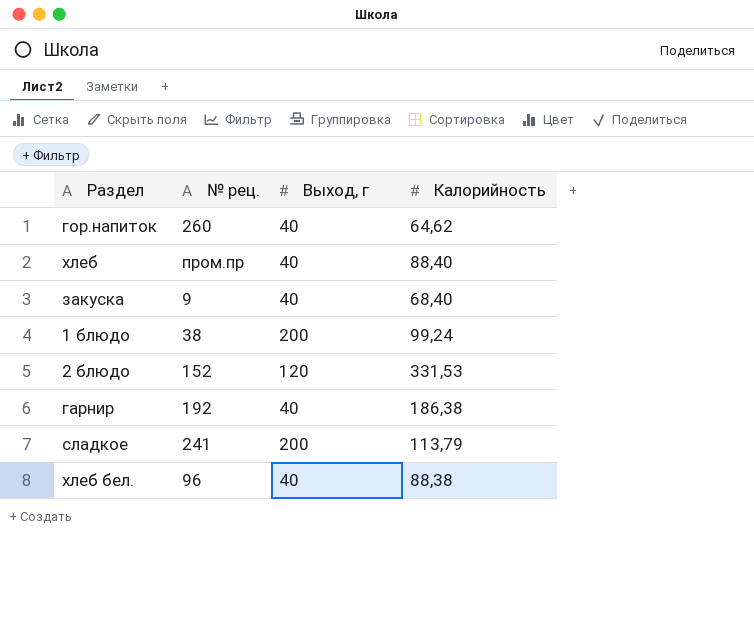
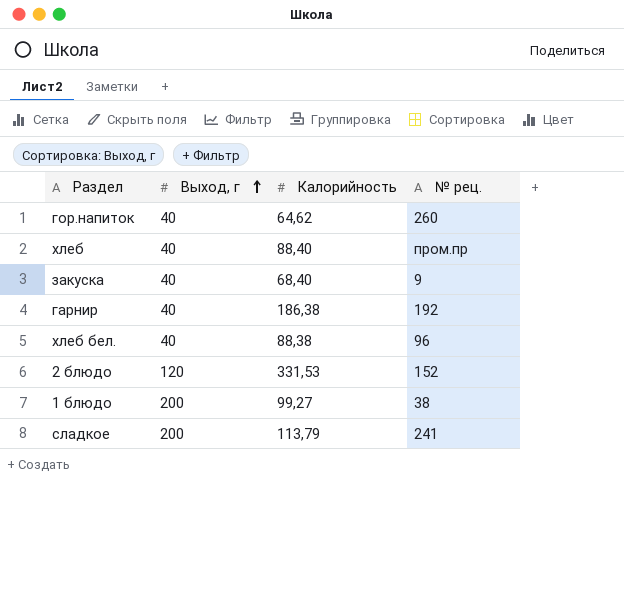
row order: none -> Выход, г ascending
column № рец. | position: 2 -> 4
1 блюдо | Калорийность: 99,24 -> 99,27

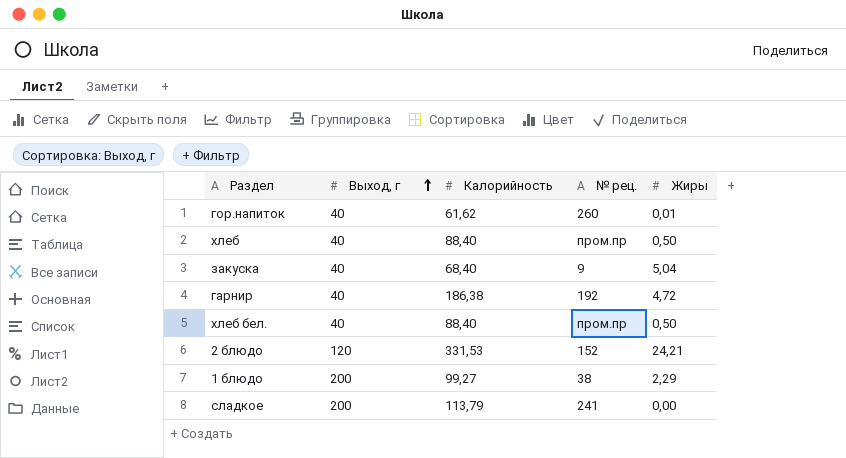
column Жиры | position: none -> 5
гор.напиток | Калорийность: 64,62 -> 61,62
хлеб бел. | Калорийность: 88,38 -> 88,40
хлеб бел. | № рец.: 96 -> пром.пр

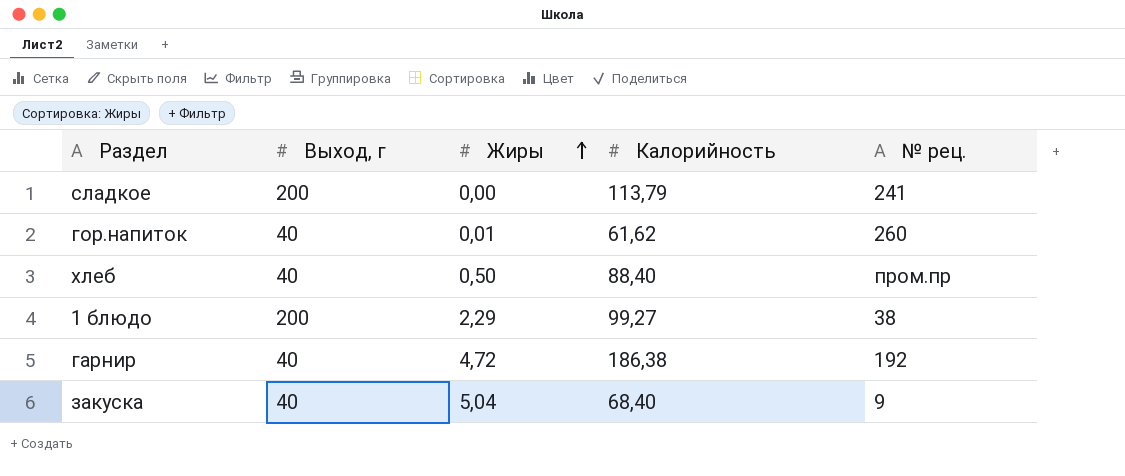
row order: Выход, г ascending -> Жиры ascending
column Жиры | position: 5 -> 3
row хлеб бел.: 40 | 88,40 | пром.пр | 0,50 -> none
row 2 блюдо: 120 | 331,53 | 152 | 24,21 -> none

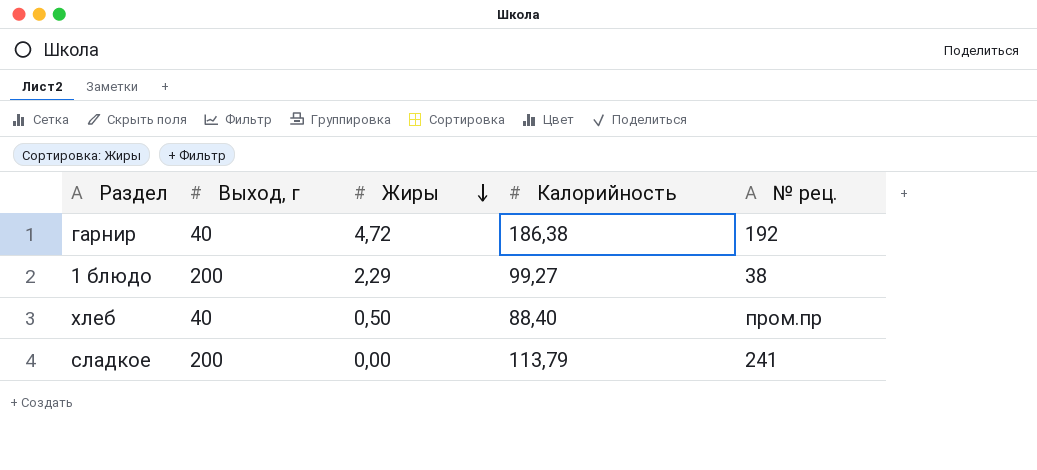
row order: Жиры ascending -> Жиры descending
row гор.напиток: 40 | 0,01 | 61,62 | 260 -> none
row закуска: 40 | 5,04 | 68,40 | 9 -> none

